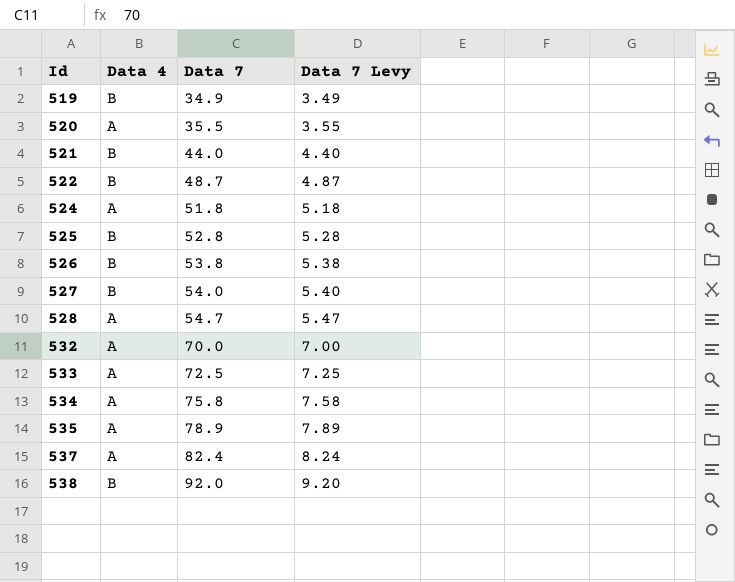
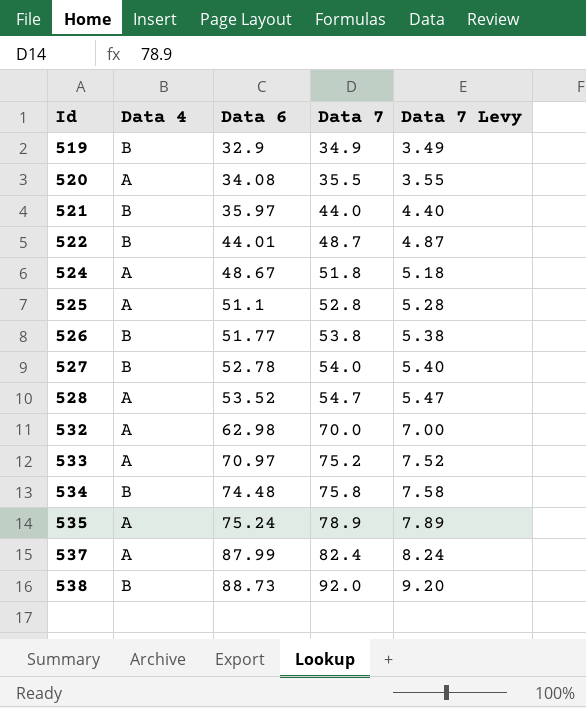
column Data 6 | position: none -> 3
525 | Data 4: B -> A
533 | Data 7: 72.5 -> 75.2
533 | Data 7 Levy: 7.25 -> 7.52
534 | Data 4: A -> B

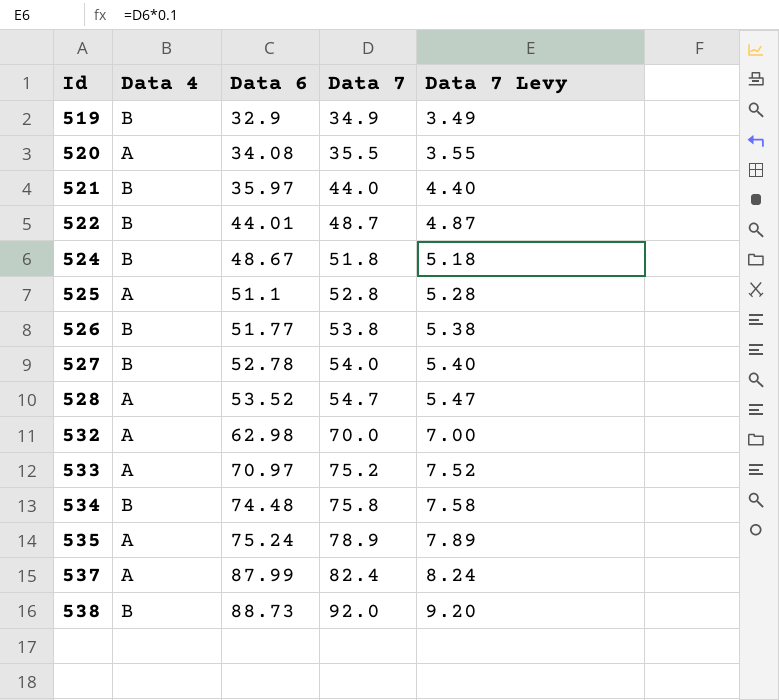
524 | Data 4: A -> B

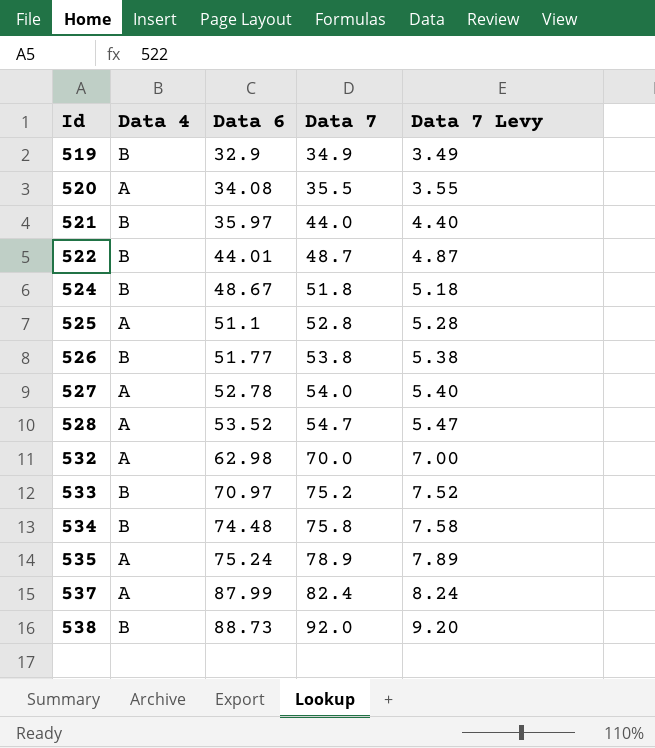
527 | Data 4: B -> A
533 | Data 4: A -> B

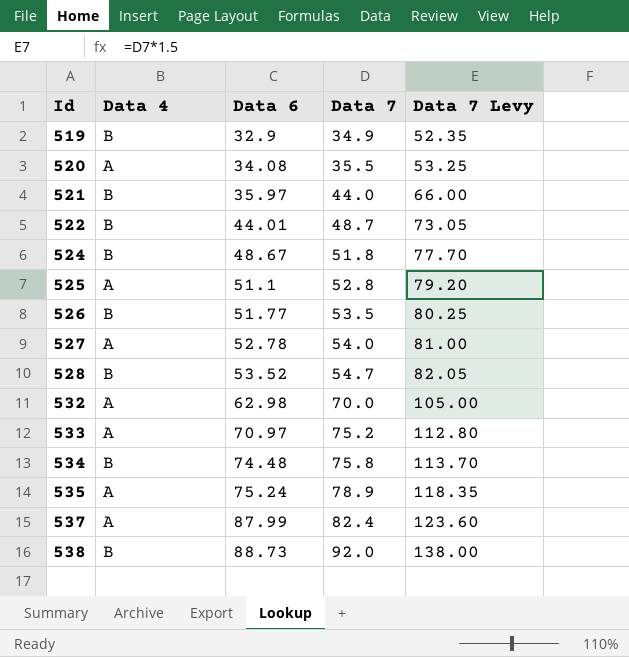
column Data 7 Levy | formula: [Data 7] * 0.1 -> [Data 7] * 1.5
526 | Data 7: 53.8 -> 53.5
528 | Data 4: A -> B
533 | Data 4: B -> A

